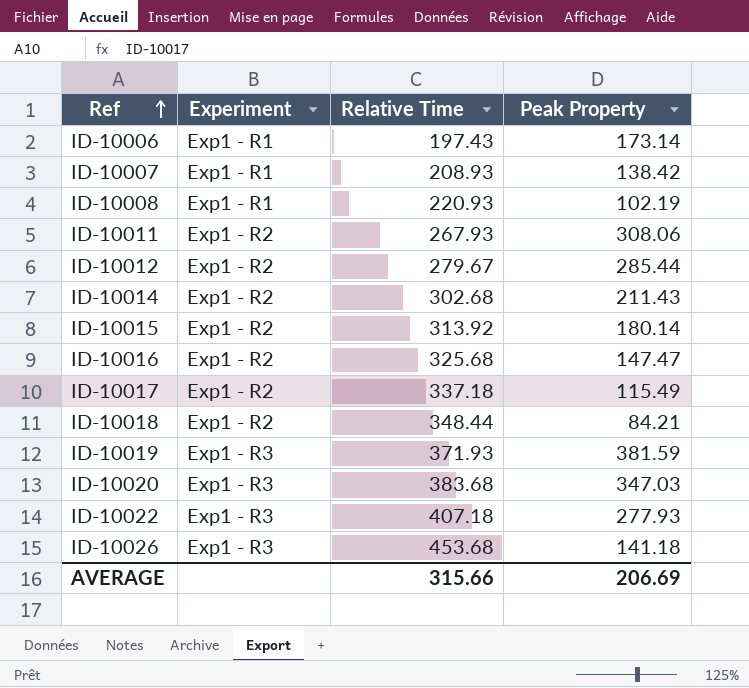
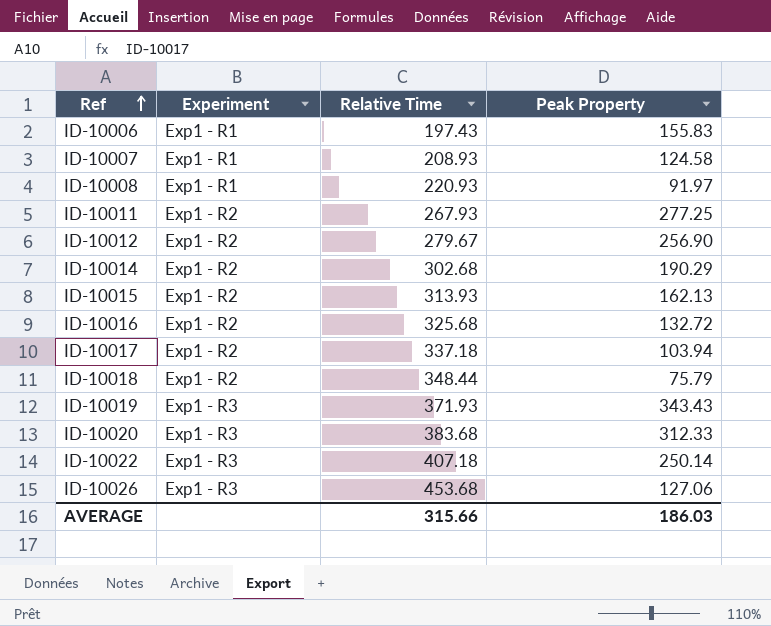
ID-10006 | Peak Property: 173.14 -> 155.83
ID-10007 | Peak Property: 138.42 -> 124.58
ID-10008 | Peak Property: 102.19 -> 91.97
ID-10011 | Peak Property: 308.06 -> 277.25
ID-10012 | Peak Property: 285.44 -> 256.90
ID-10014 | Peak Property: 211.43 -> 190.29
ID-10015 | Relative Time: 313.92 -> 313.93
ID-10015 | Peak Property: 180.14 -> 162.13
ID-10016 | Peak Property: 147.47 -> 132.72
ID-10017 | Peak Property: 115.49 -> 103.94
ID-10018 | Peak Property: 84.21 -> 75.79
ID-10019 | Peak Property: 381.59 -> 343.43
ID-10020 | Peak Property: 347.03 -> 312.33
ID-10022 | Peak Property: 277.93 -> 250.14
ID-10026 | Peak Property: 141.18 -> 127.06
AVERAGE | Peak Property: 206.69 -> 186.03

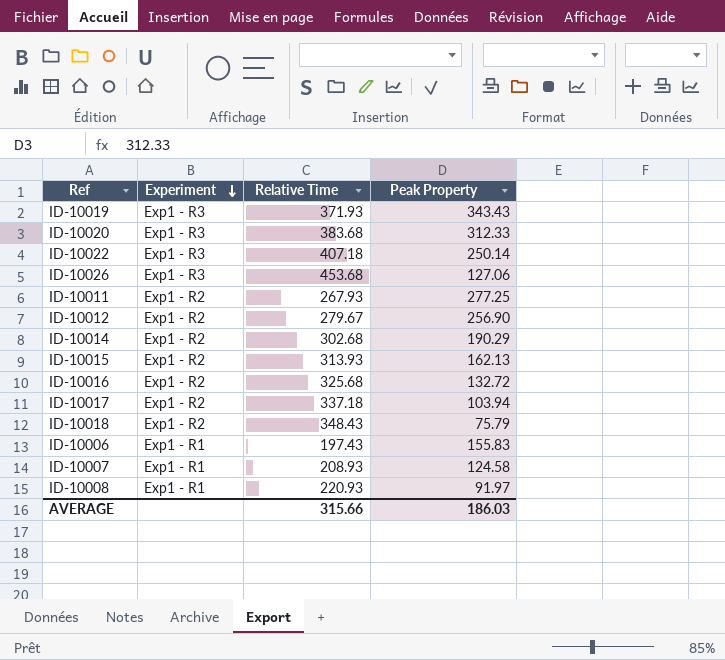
row order: Ref ascending -> Experiment descending
ID-10018 | Relative Time: 348.44 -> 348.43

